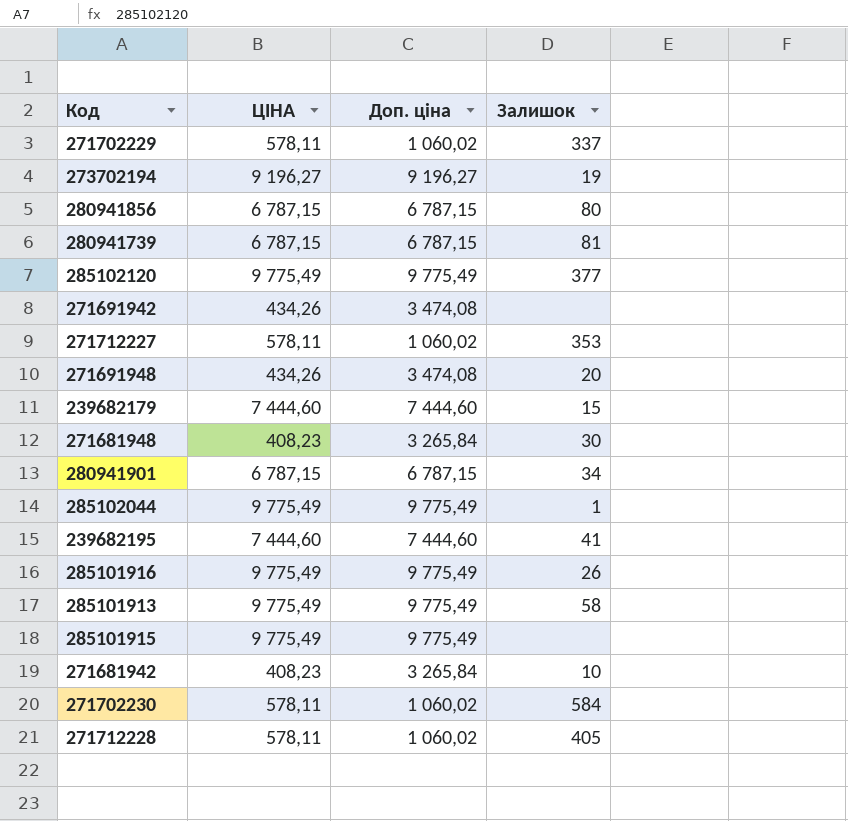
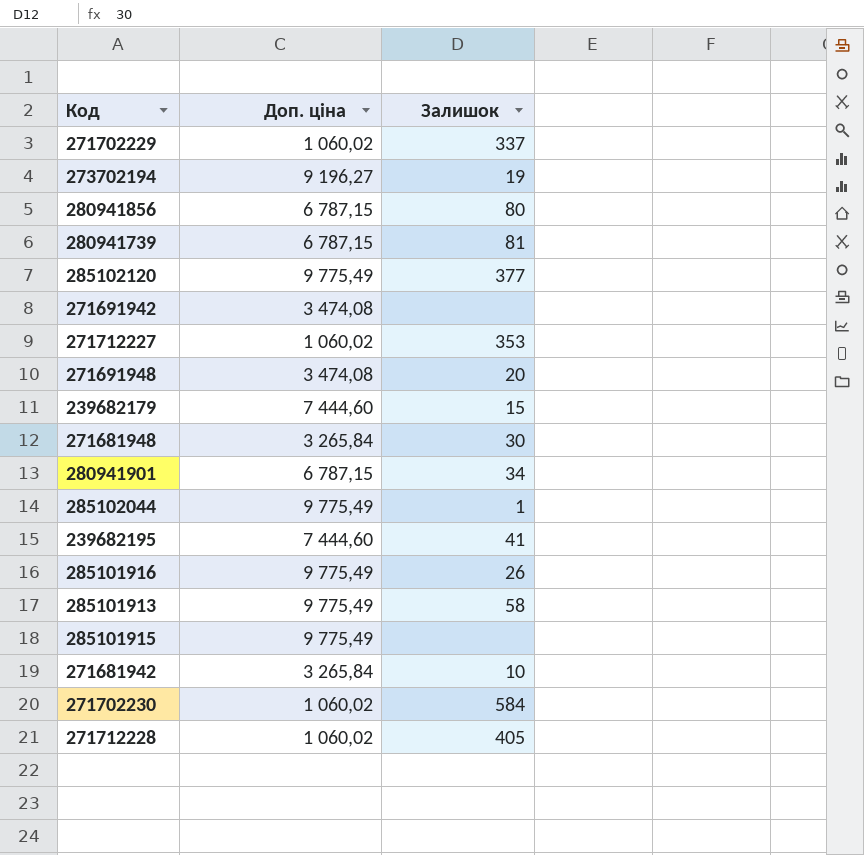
column ЦІНА | position: 2 -> none

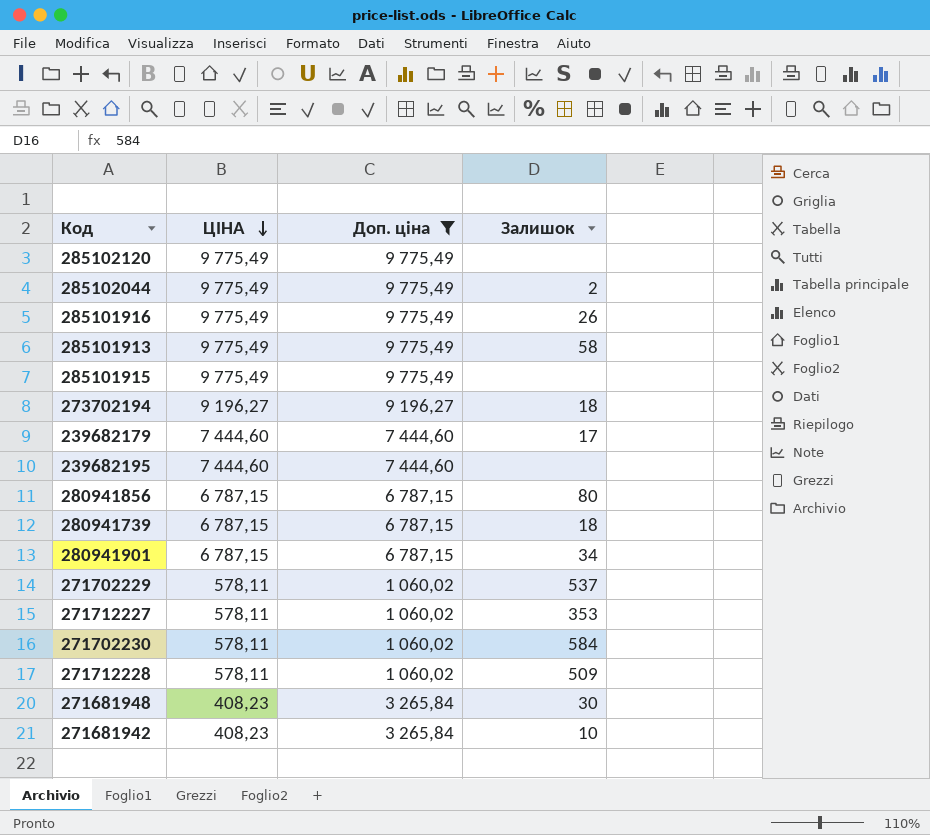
filter: none -> Доп. ціна != 3 474,08
row order: none -> ЦІНА descending
column ЦІНА | position: none -> 2
285102120 | Залишок: 377 -> none
285102044 | Залишок: 1 -> 2
273702194 | Залишок: 19 -> 18
239682179 | Залишок: 15 -> 17
239682195 | Залишок: 41 -> none
280941739 | Залишок: 81 -> 18
271702229 | Залишок: 337 -> 537
271712228 | Залишок: 405 -> 509

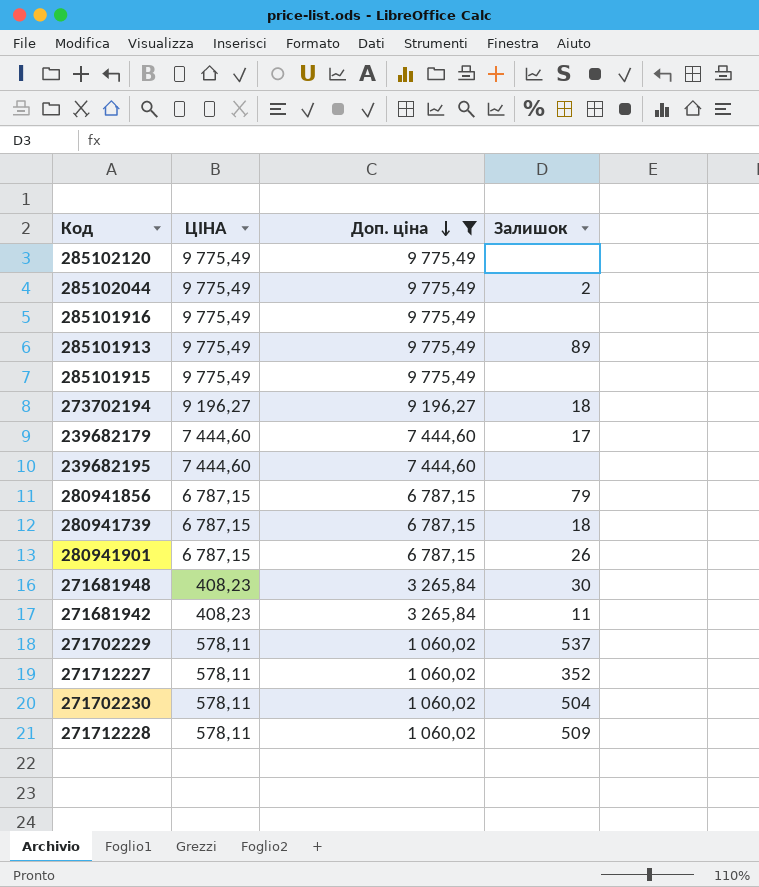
row order: ЦІНА descending -> Доп. ціна descending
285101916 | Залишок: 26 -> none
285101913 | Залишок: 58 -> 89
280941856 | Залишок: 80 -> 79
280941901 | Залишок: 34 -> 26
271681942 | Залишок: 10 -> 11
271712227 | Залишок: 353 -> 352
271702230 | Залишок: 584 -> 504

